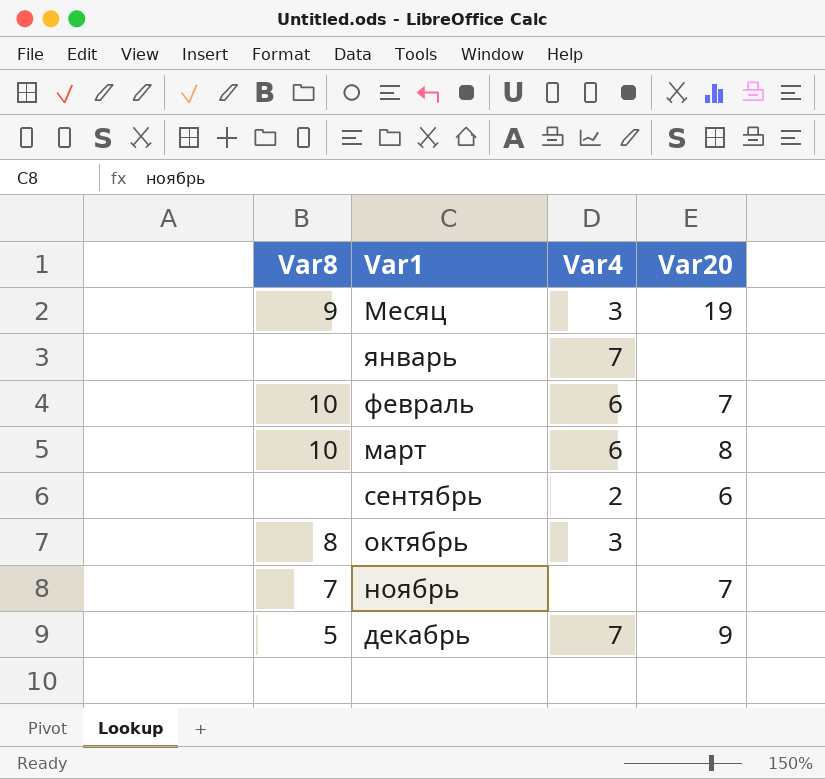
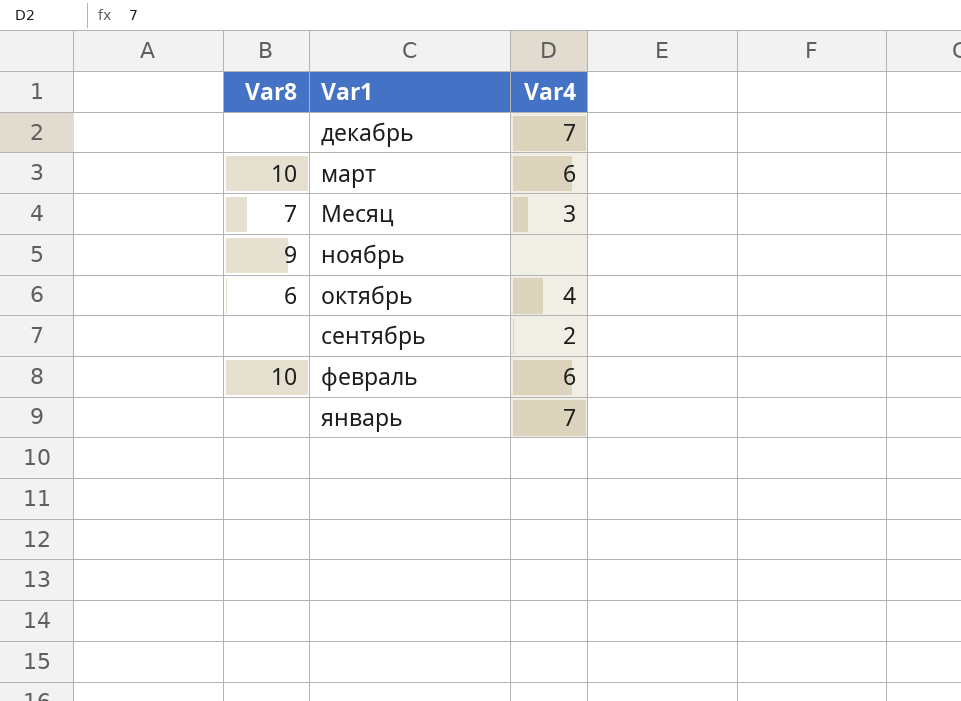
row order: none -> Var1 ascending
column Var20 | position: 4 -> none
декабрь | Var8: 5 -> none
Месяц | Var8: 9 -> 7
ноябрь | Var8: 7 -> 9
октябрь | Var8: 8 -> 6
октябрь | Var4: 3 -> 4

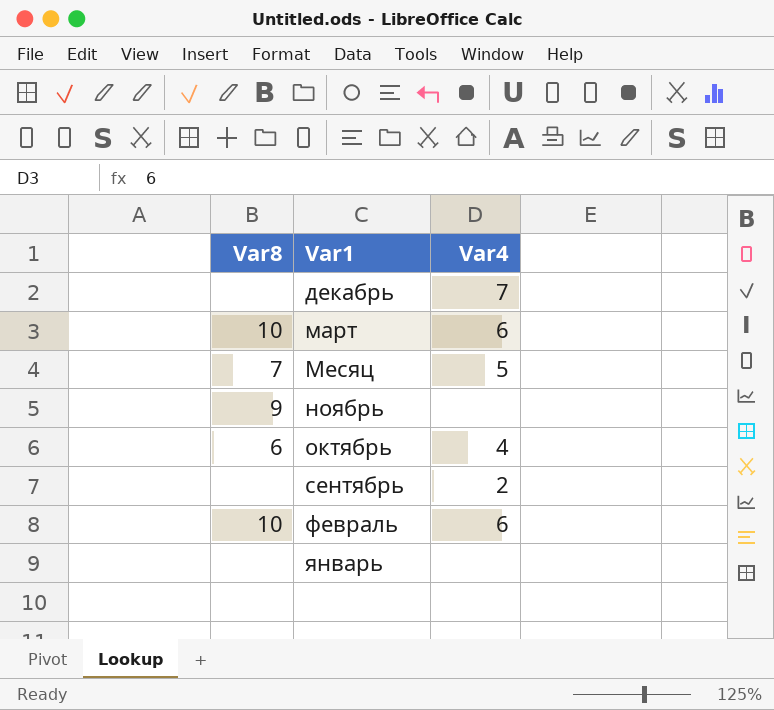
Месяц | Var4: 3 -> 5
январь | Var4: 7 -> none

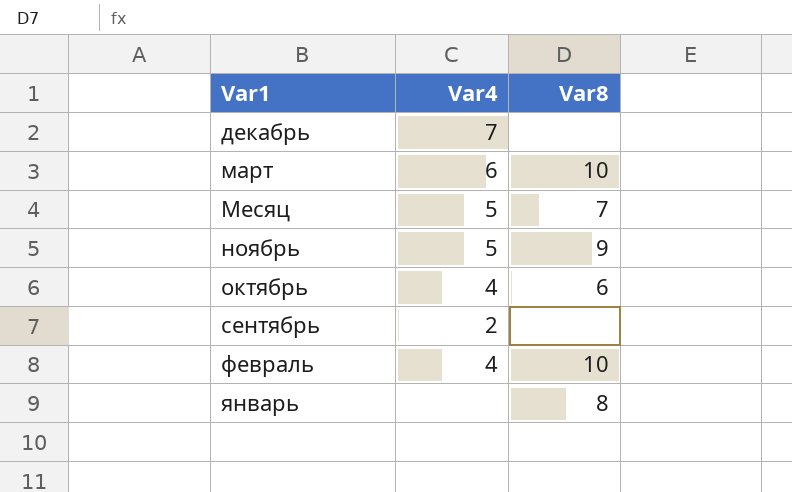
column Var8 | position: 1 -> 3
ноябрь | Var4: none -> 5
февраль | Var4: 6 -> 4
январь | Var8: none -> 8

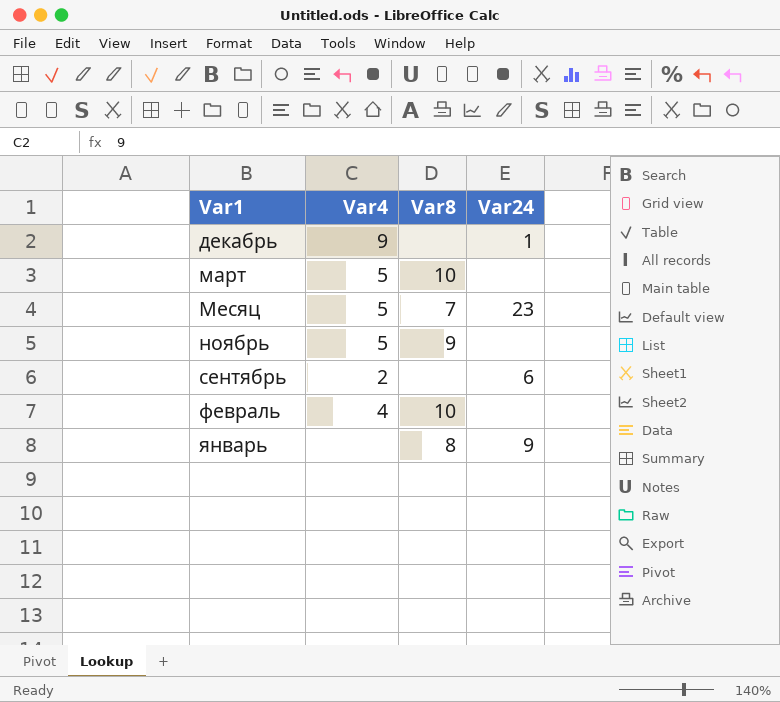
column Var24 | position: none -> 4
row октябрь: 4 | 6 -> none
декабрь | Var4: 7 -> 9
март | Var4: 6 -> 5

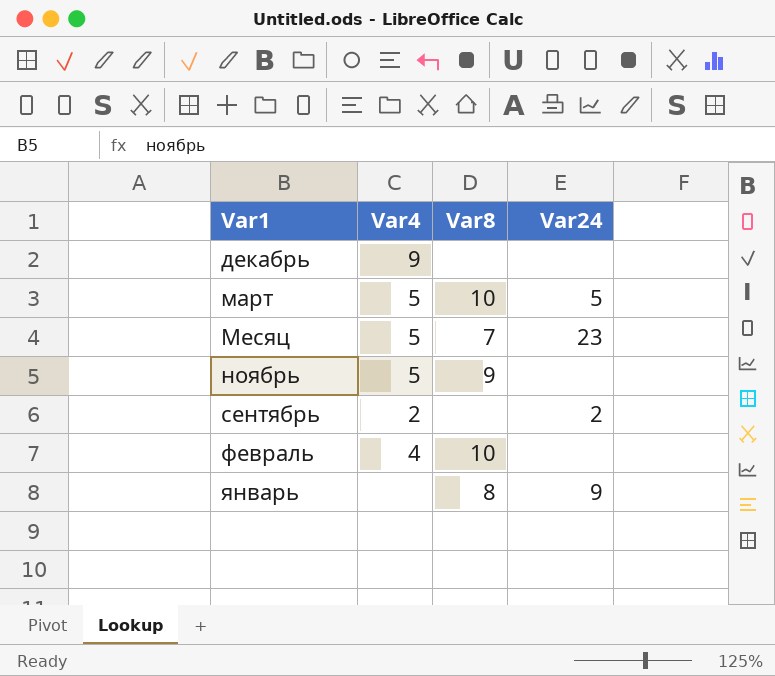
декабрь | Var24: 1 -> none
март | Var24: none -> 5
сентябрь | Var24: 6 -> 2

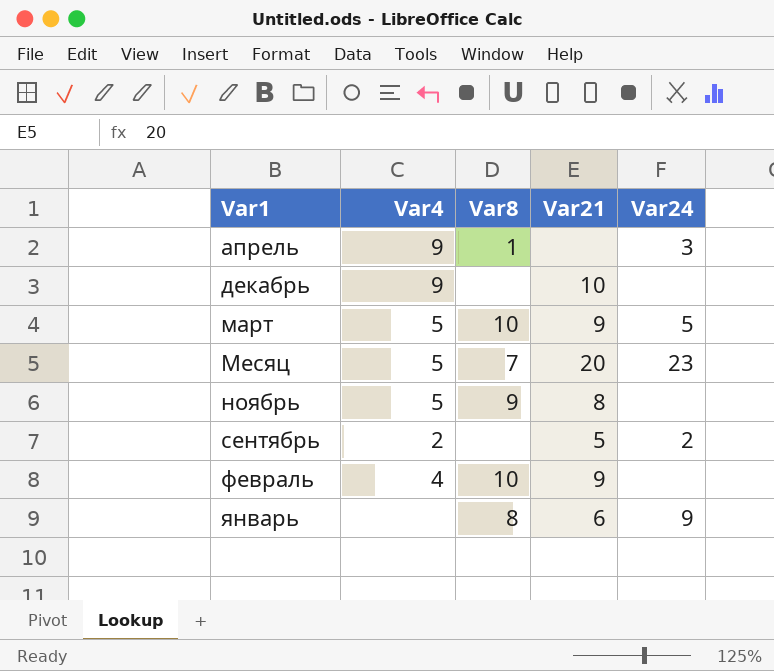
column Var21 | position: none -> 4
row апрель: none -> 9 | 1 | none | 3

